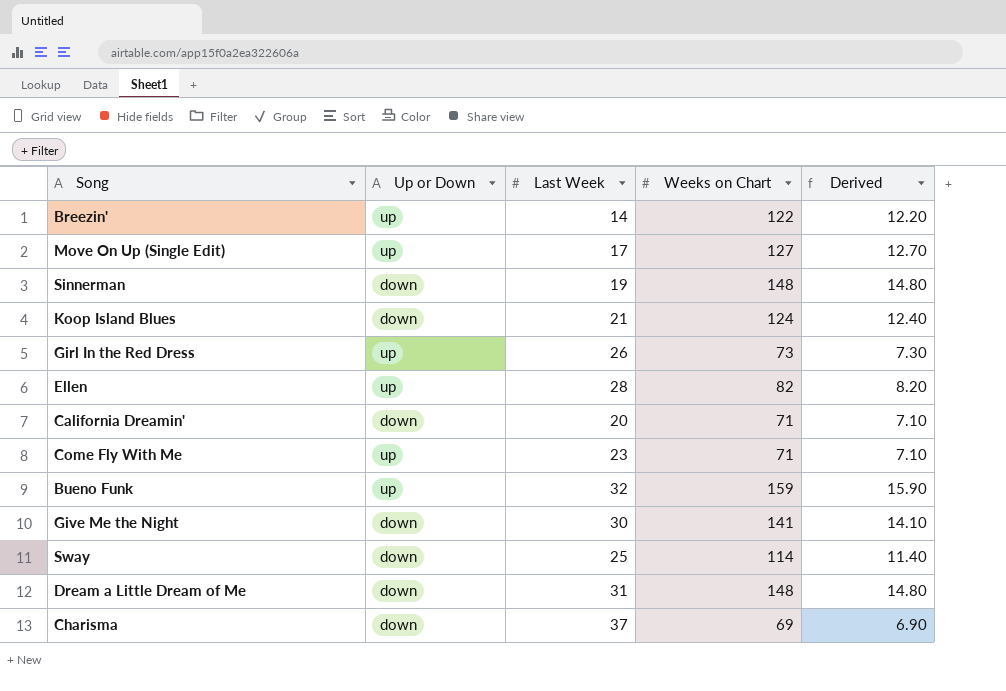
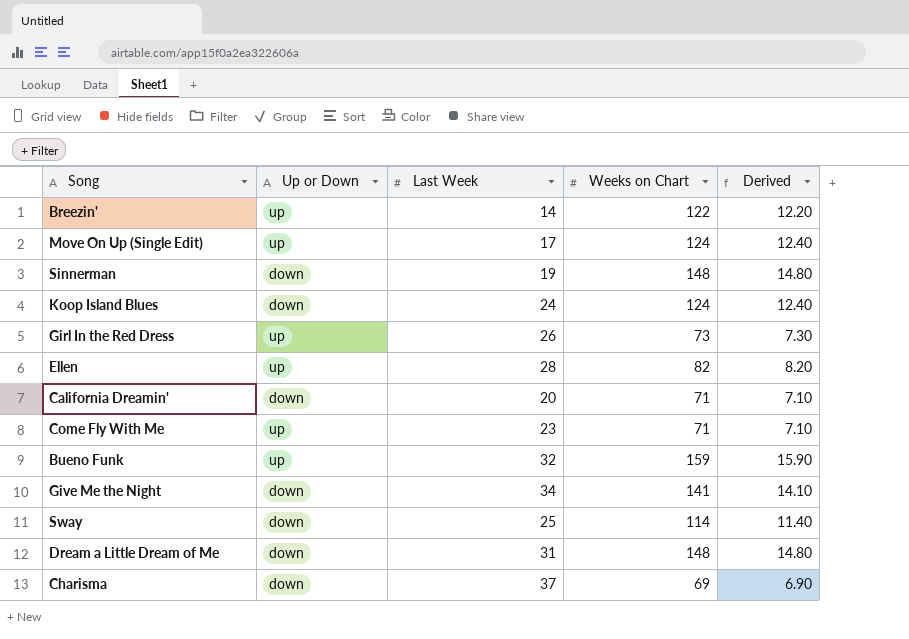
Move On Up (Single Edit) | Weeks on Chart: 127 -> 124
Move On Up (Single Edit) | Derived: 12.70 -> 12.40
Koop Island Blues | Last Week: 21 -> 24
Give Me the Night | Last Week: 30 -> 34

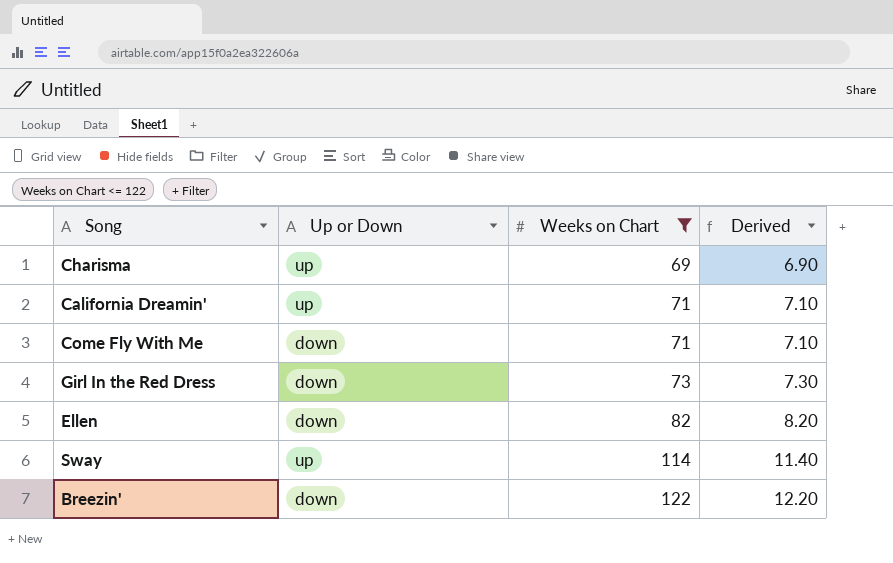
filter: none -> Weeks on Chart <= 122
row order: none -> Weeks on Chart ascending
column Last Week | position: 3 -> none
Charisma | Up or Down: down -> up
California Dreamin' | Up or Down: down -> up
Come Fly With Me | Up or Down: up -> down
Girl In the Red Dress | Up or Down: up -> down
Ellen | Up or Down: up -> down
Sway | Up or Down: down -> up
Breezin' | Up or Down: up -> down

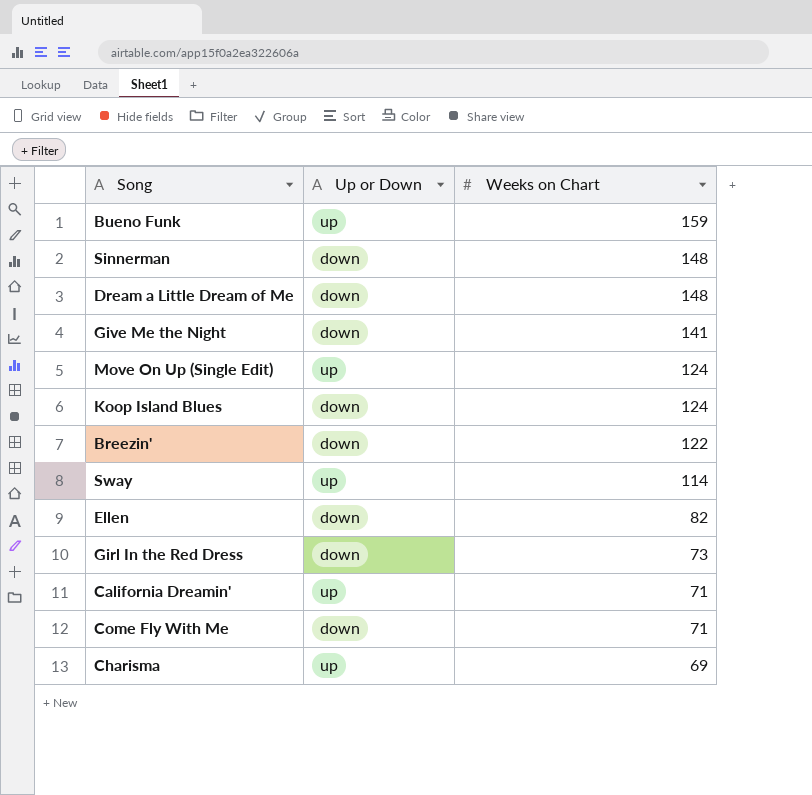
filter: Weeks on Chart <= 122 -> none
row order: Weeks on Chart ascending -> Weeks on Chart descending
column Derived | formula: [Weeks on Chart] * 0.1 -> none

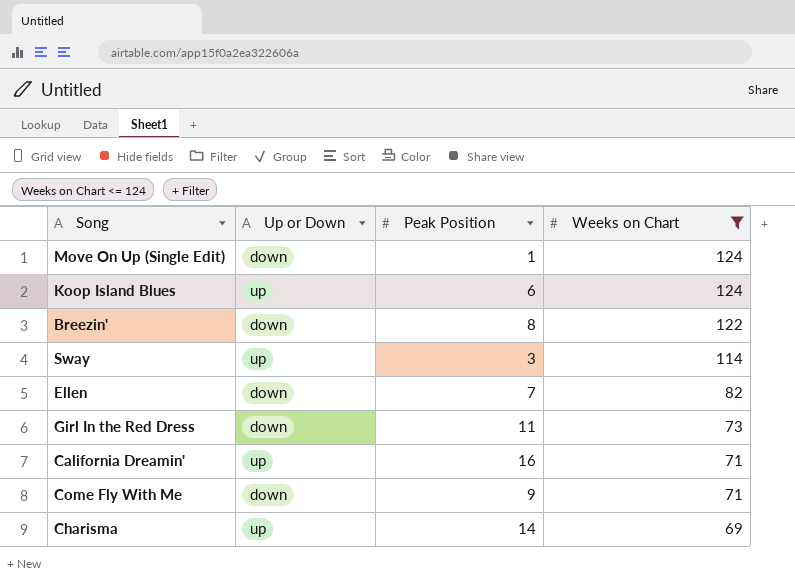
filter: none -> Weeks on Chart <= 124
column Peak Position | position: none -> 3
Move On Up (Single Edit) | Up or Down: up -> down
Koop Island Blues | Up or Down: down -> up

